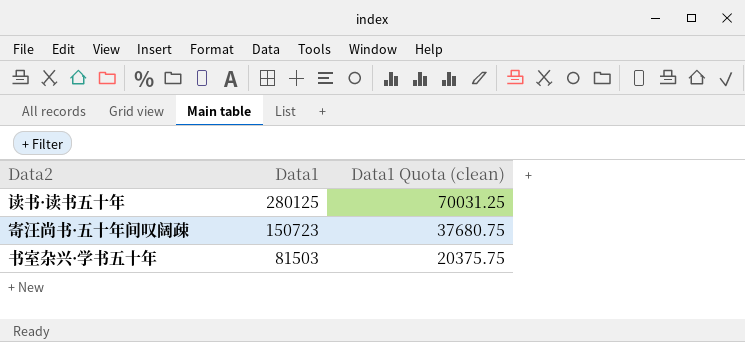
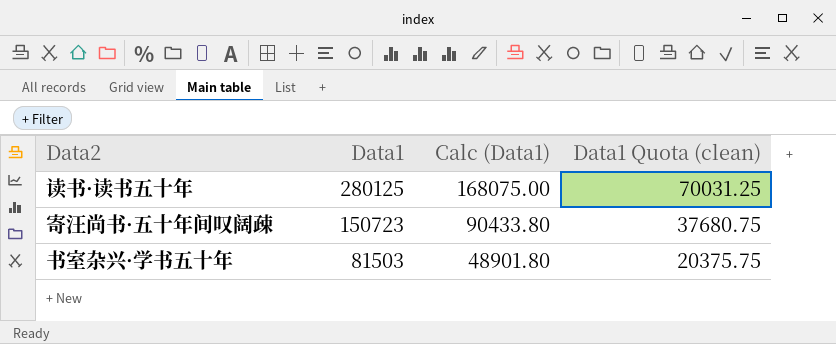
column Calc (Data1) | formula: none -> [Data1] * 0.6

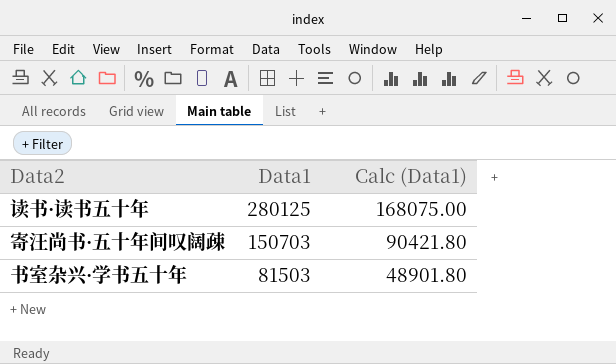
column Data1 Quota (clean) | formula: [Data1] * 0.25 -> none
寄汪尚书·五十年间叹阔疎 | Data1: 150723 -> 150703
寄汪尚书·五十年间叹阔疎 | Calc (Data1): 90433.80 -> 90421.80

